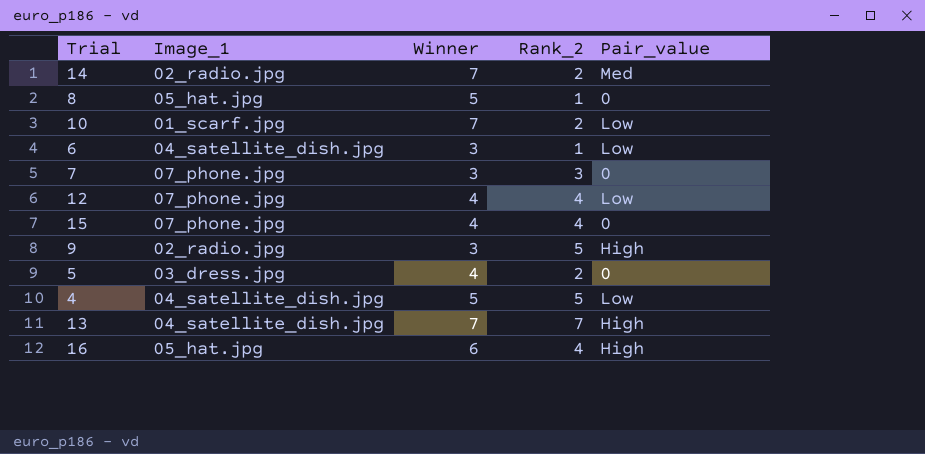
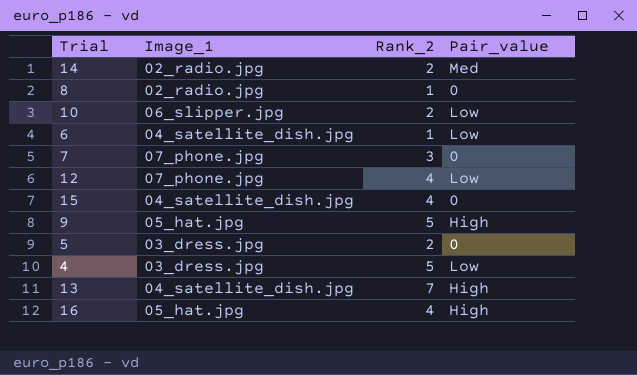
column Winner | position: 3 -> none
8 | Image_1: 05_hat.jpg -> 02_radio.jpg
10 | Image_1: 01_scarf.jpg -> 06_slipper.jpg
15 | Image_1: 07_phone.jpg -> 04_satellite_dish.jpg
9 | Image_1: 02_radio.jpg -> 05_hat.jpg
4 | Image_1: 04_satellite_dish.jpg -> 03_dress.jpg

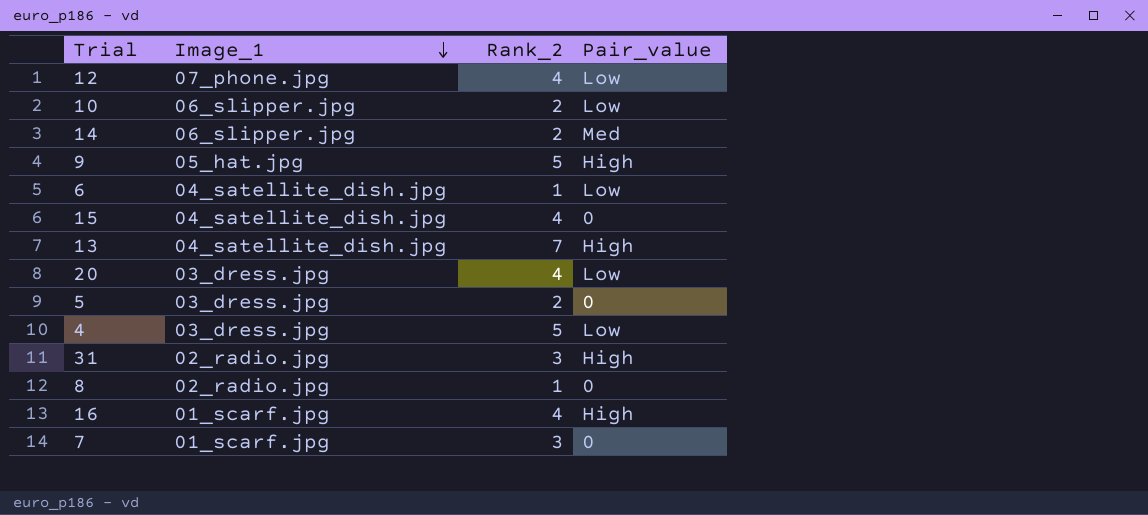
row order: none -> Image_1 descending
14 | Image_1: 02_radio.jpg -> 06_slipper.jpg
row 20: none -> 03_dress.jpg | 4 | Low
row 31: none -> 02_radio.jpg | 3 | High
16 | Image_1: 05_hat.jpg -> 01_scarf.jpg
7 | Image_1: 07_phone.jpg -> 01_scarf.jpg

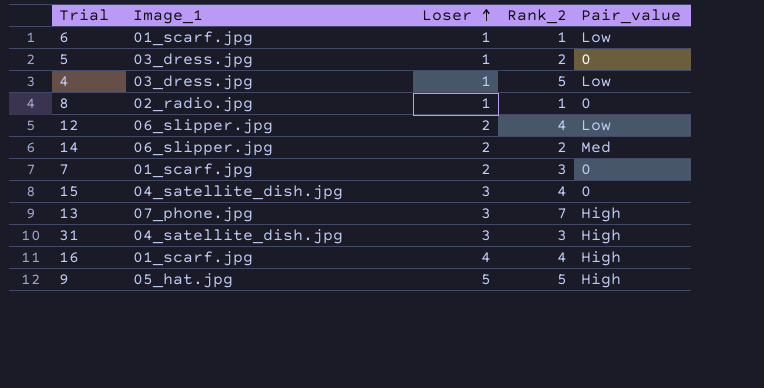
row order: Image_1 descending -> Loser ascending
column Loser | position: none -> 3
row 10: 06_slipper.jpg | 2 | Low -> none
row 20: 03_dress.jpg | 4 | Low -> none
6 | Image_1: 04_satellite_dish.jpg -> 01_scarf.jpg
12 | Image_1: 07_phone.jpg -> 06_slipper.jpg
13 | Image_1: 04_satellite_dish.jpg -> 07_phone.jpg
31 | Image_1: 02_radio.jpg -> 04_satellite_dish.jpg

